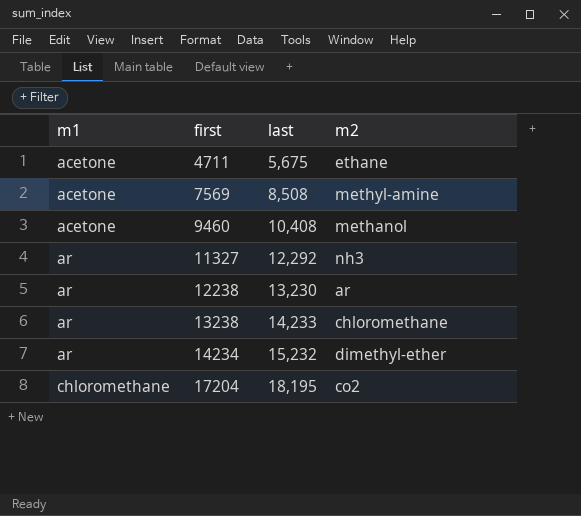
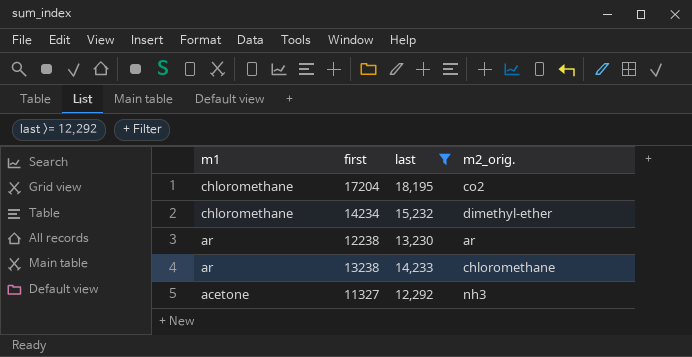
filter: none -> last >= 12,292
row order: m1 ascending -> m1 descending
column name: m2 -> m2_orig.
14234 | m1: ar -> chloromethane
11327 | m1: ar -> acetone

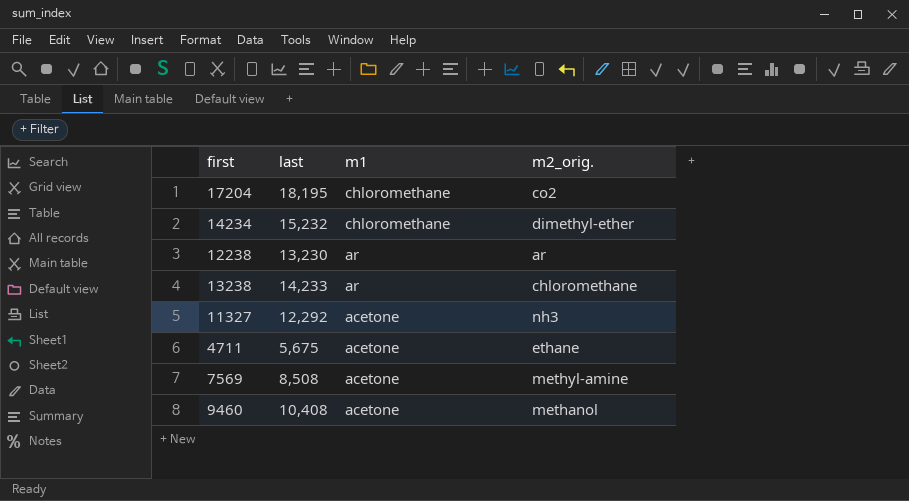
filter: last >= 12,292 -> none
column m1 | position: 1 -> 3

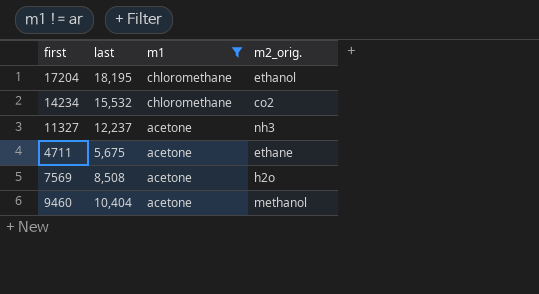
filter: none -> m1 != ar
17204 | m2_orig.: co2 -> ethanol
14234 | last: 15,232 -> 15,532
14234 | m2_orig.: dimethyl-ether -> co2
11327 | last: 12,292 -> 12,237
7569 | m2_orig.: methyl-amine -> h2o
9460 | last: 10,408 -> 10,404

